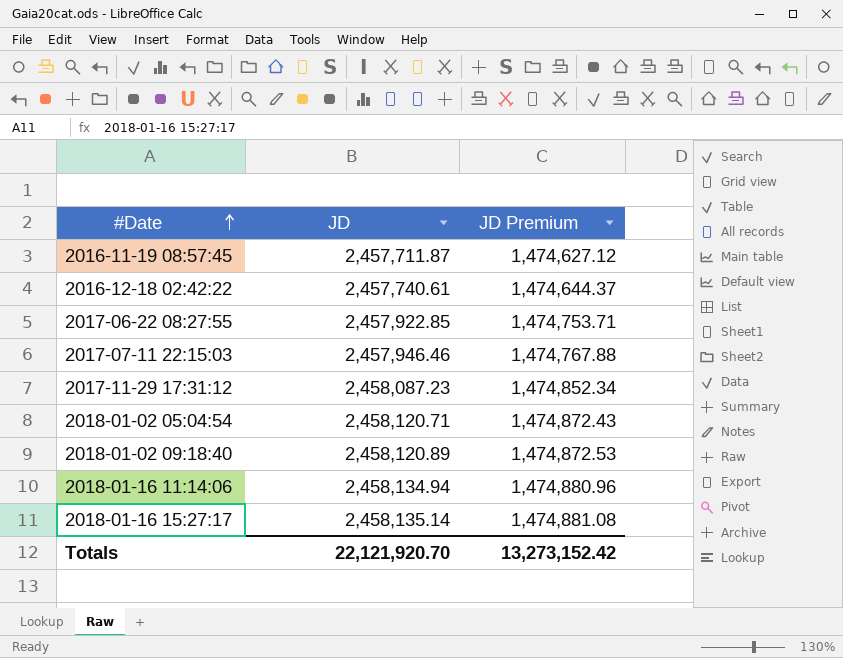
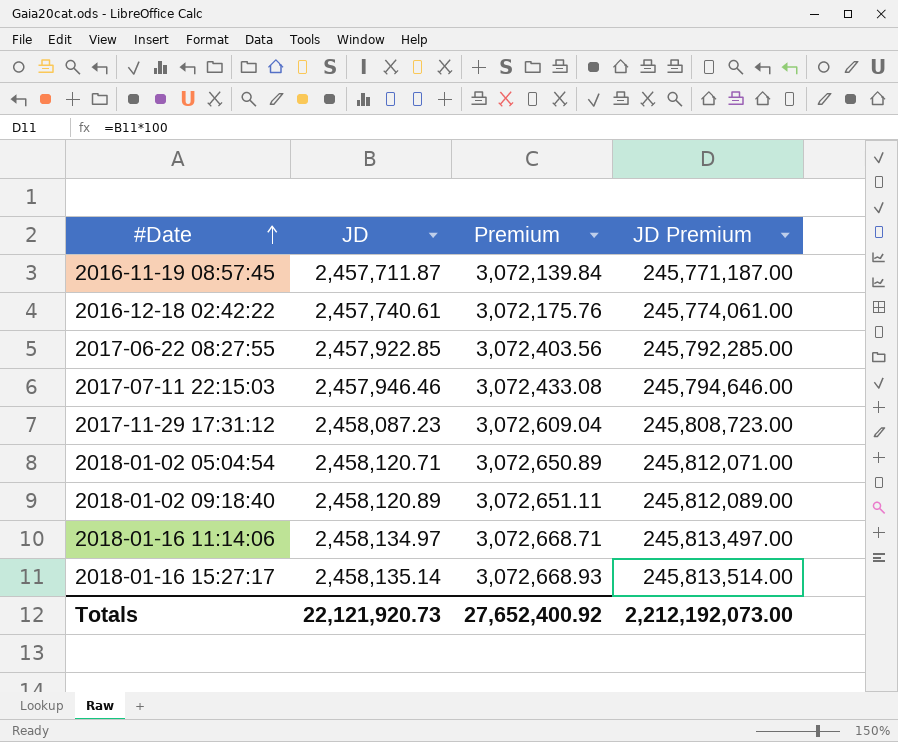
column Premium | formula: none -> [JD] * 1.25
column JD Premium | formula: [JD] * 0.6 -> [JD] * 100
2018-01-16 11:14:06 | JD: 2,458,134.94 -> 2,458,134.97
Totals | JD: 22,121,920.70 -> 22,121,920.73
Totals | JD Premium: 13,273,152.42 -> 2,212,192,073.00

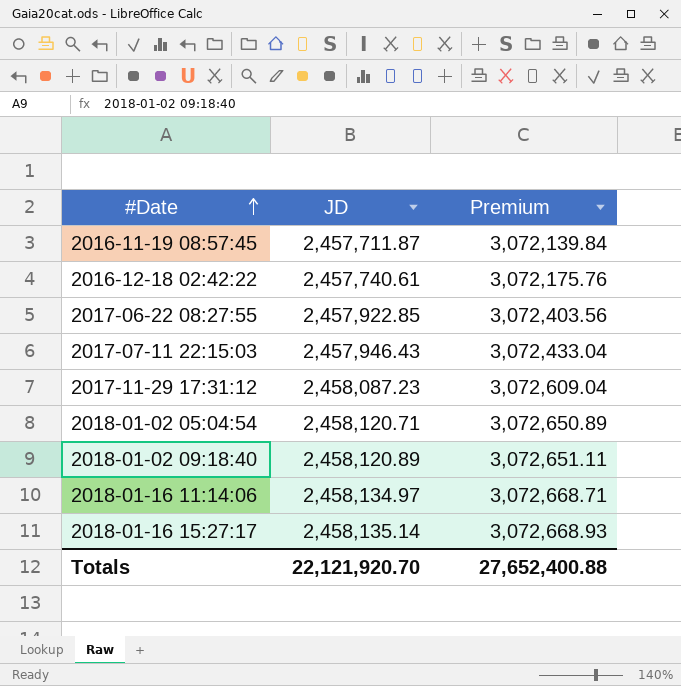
column JD Premium | formula: [JD] * 100 -> none
2017-07-11 22:15:03 | JD: 2,457,946.46 -> 2,457,946.43
2017-07-11 22:15:03 | Premium: 3,072,433.08 -> 3,072,433.04
Totals | JD: 22,121,920.73 -> 22,121,920.70
Totals | Premium: 27,652,400.92 -> 27,652,400.88

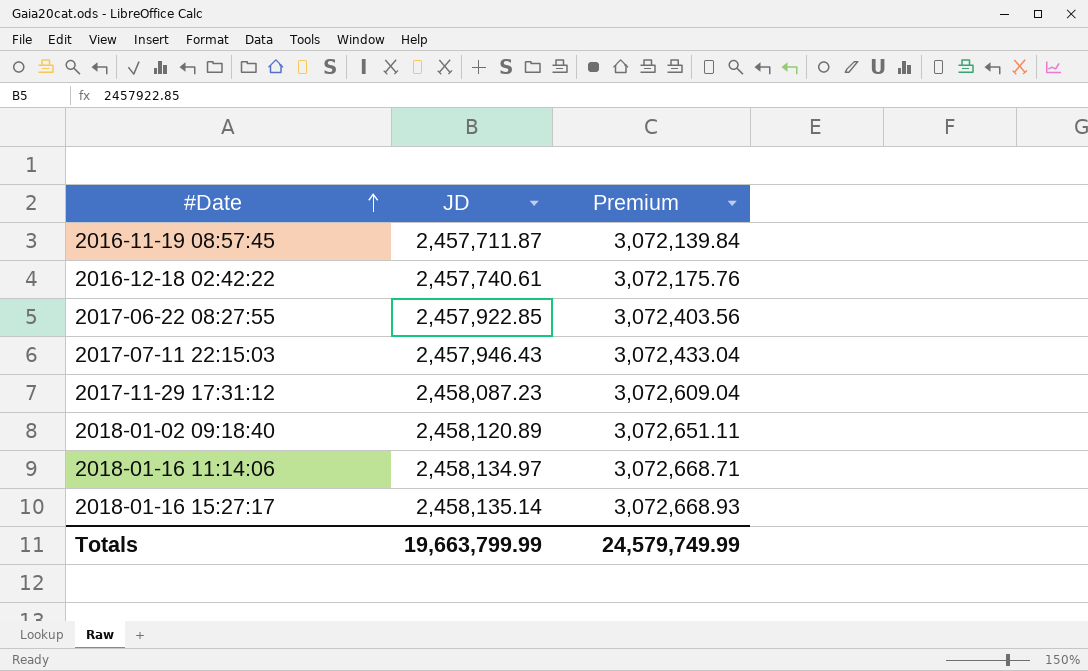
row 2018-01-02 05:04:54: 2,458,120.71 | 3,072,650.89 -> none
Totals | JD: 22,121,920.70 -> 19,663,799.99
Totals | Premium: 27,652,400.88 -> 24,579,749.99

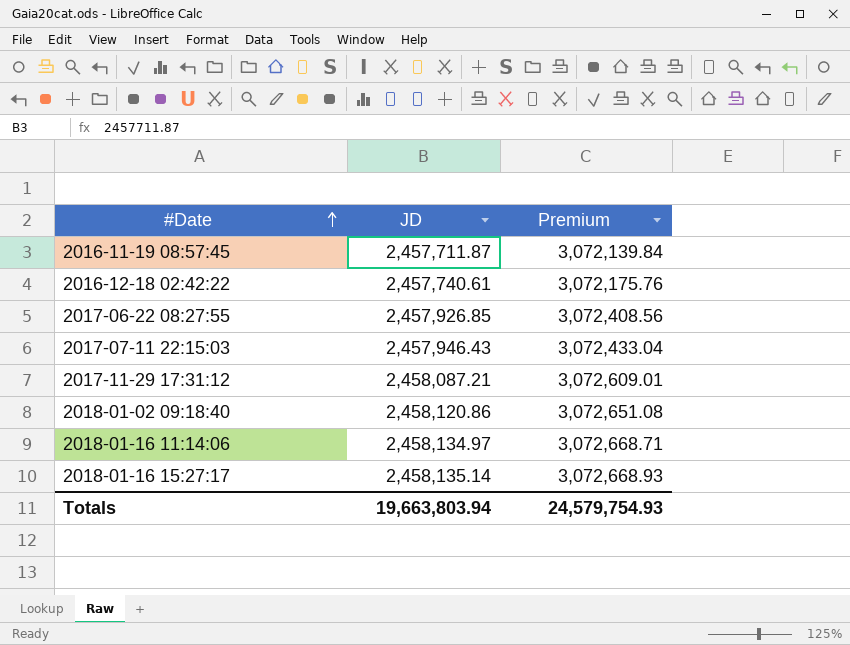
2017-06-22 08:27:55 | JD: 2,457,922.85 -> 2,457,926.85
2017-06-22 08:27:55 | Premium: 3,072,403.56 -> 3,072,408.56
2017-11-29 17:31:12 | JD: 2,458,087.23 -> 2,458,087.21
2017-11-29 17:31:12 | Premium: 3,072,609.04 -> 3,072,609.01
2018-01-02 09:18:40 | JD: 2,458,120.89 -> 2,458,120.86
2018-01-02 09:18:40 | Premium: 3,072,651.11 -> 3,072,651.08
Totals | JD: 19,663,799.99 -> 19,663,803.94
Totals | Premium: 24,579,749.99 -> 24,579,754.93

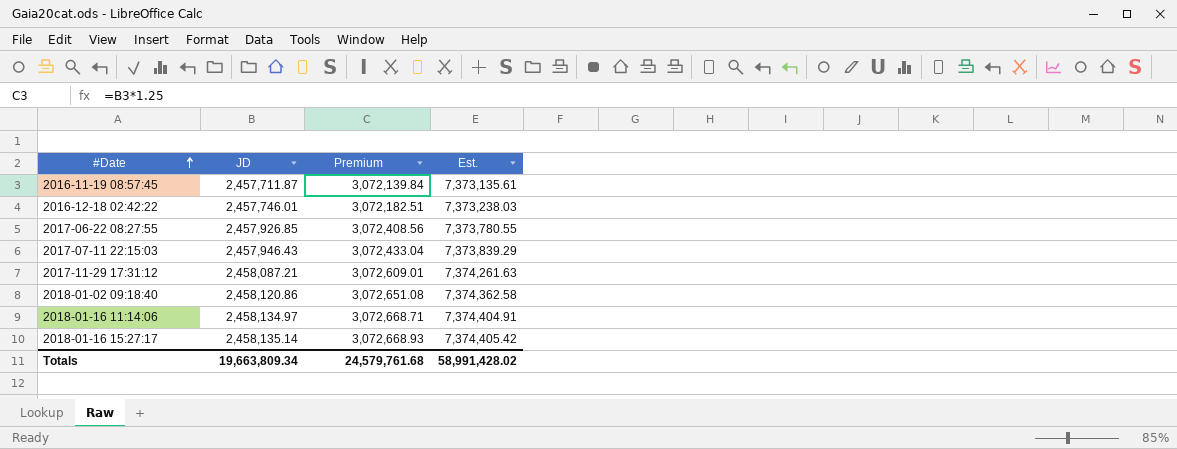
column Est. | formula: none -> [JD] * 3
2016-12-18 02:42:22 | JD: 2,457,740.61 -> 2,457,746.01
2016-12-18 02:42:22 | Premium: 3,072,175.76 -> 3,072,182.51
Totals | JD: 19,663,803.94 -> 19,663,809.34
Totals | Premium: 24,579,754.93 -> 24,579,761.68

